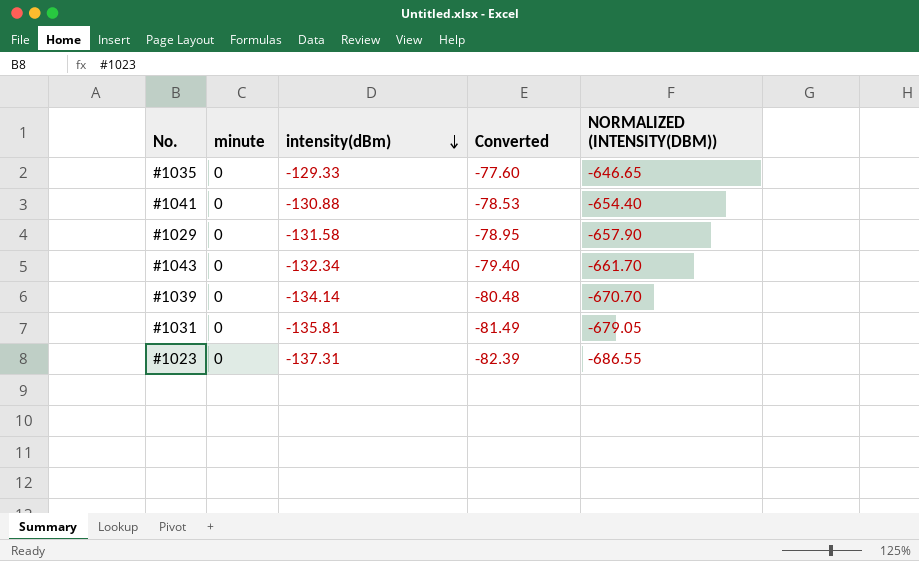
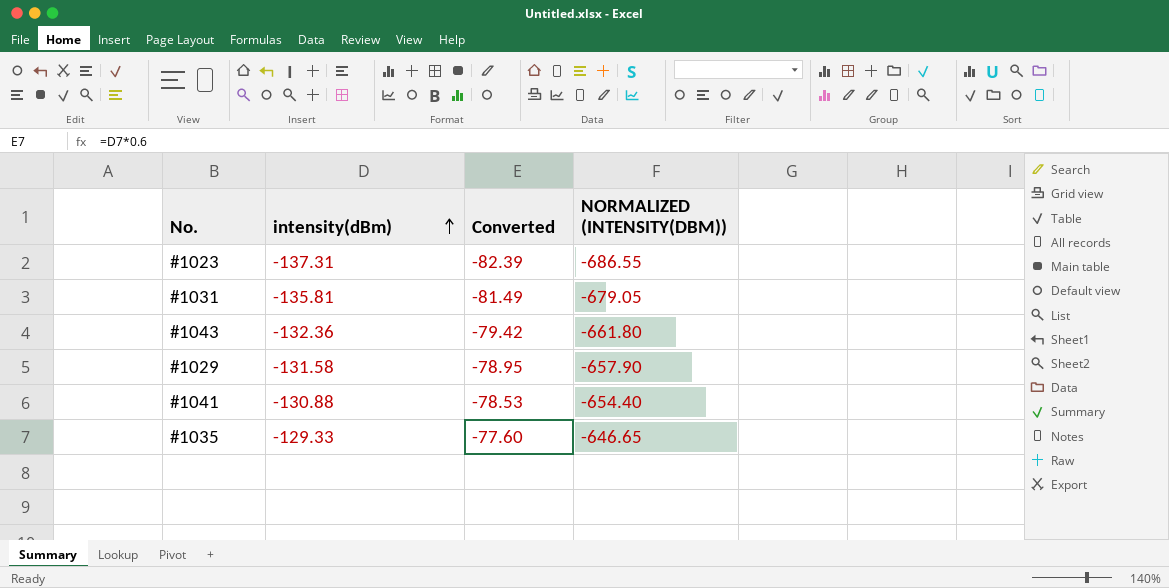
row order: intensity(dBm) descending -> intensity(dBm) ascending
column minute | position: 2 -> none
row #1039: 0 | -134.14 | -80.48 | -670.70 -> none
#1043 | intensity(dBm): -132.34 -> -132.36
#1043 | Converted: -79.40 -> -79.42
#1043 | NORMALIZED (INTENSITY(DBM)): -661.70 -> -661.80

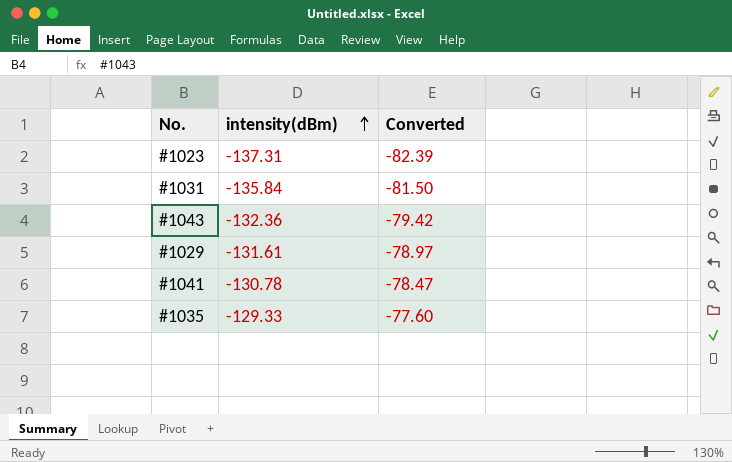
column NORMALIZED (INTENSITY(DBM)) | formula: [intensity(dBm)] * 5 -> none
#1031 | intensity(dBm): -135.81 -> -135.84
#1031 | Converted: -81.49 -> -81.50
#1029 | intensity(dBm): -131.58 -> -131.61
#1029 | Converted: -78.95 -> -78.97
#1041 | intensity(dBm): -130.88 -> -130.78
#1041 | Converted: -78.53 -> -78.47

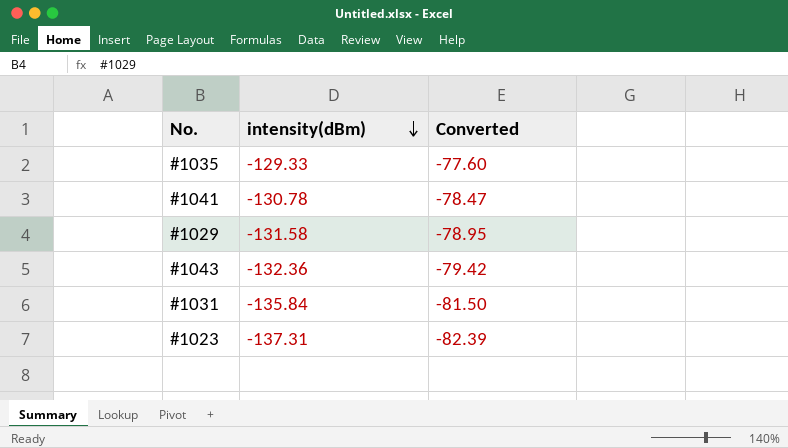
row order: intensity(dBm) ascending -> intensity(dBm) descending
#1029 | intensity(dBm): -131.61 -> -131.58
#1029 | Converted: -78.97 -> -78.95

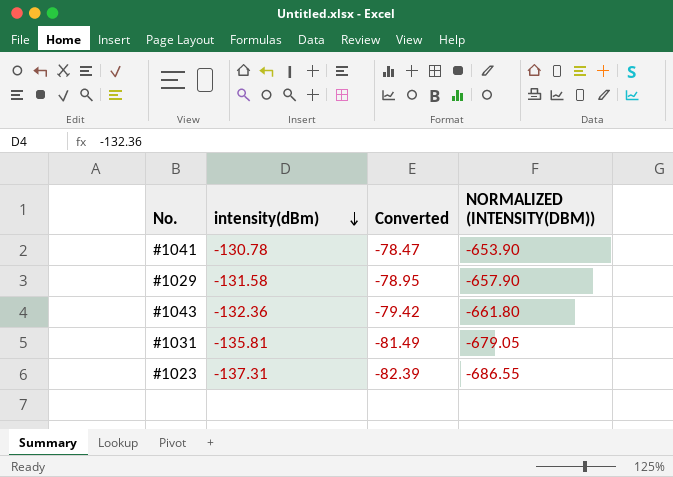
column NORMALIZED (INTENSITY(DBM)) | formula: none -> [intensity(dBm)] * 5
row #1035: -129.33 | -77.60 -> none
#1031 | intensity(dBm): -135.84 -> -135.81
#1031 | Converted: -81.50 -> -81.49

